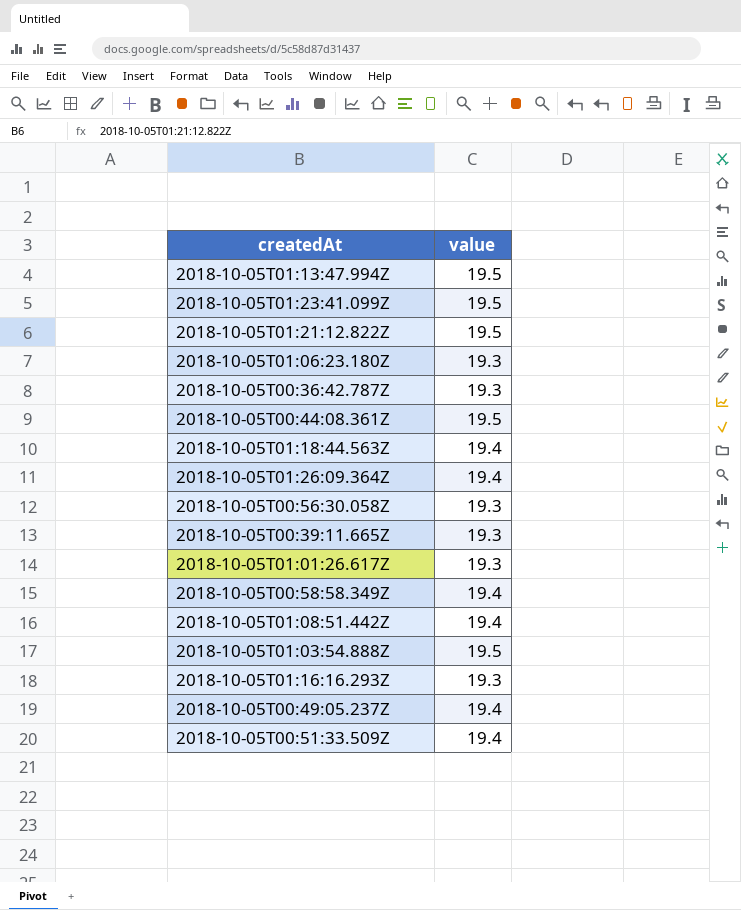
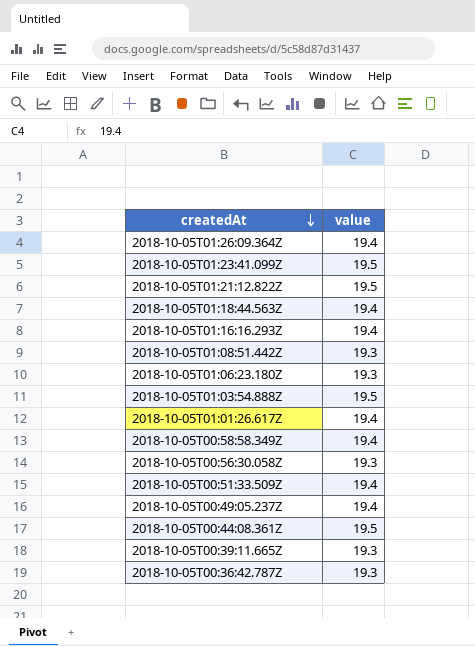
row order: none -> createdAt descending
row 2018-10-05T01:13:47.994Z: 19.5 -> none
2018-10-05T01:16:16.293Z | value: 19.3 -> 19.4
2018-10-05T01:08:51.442Z | value: 19.4 -> 19.3
2018-10-05T01:01:26.617Z | value: 19.3 -> 19.4

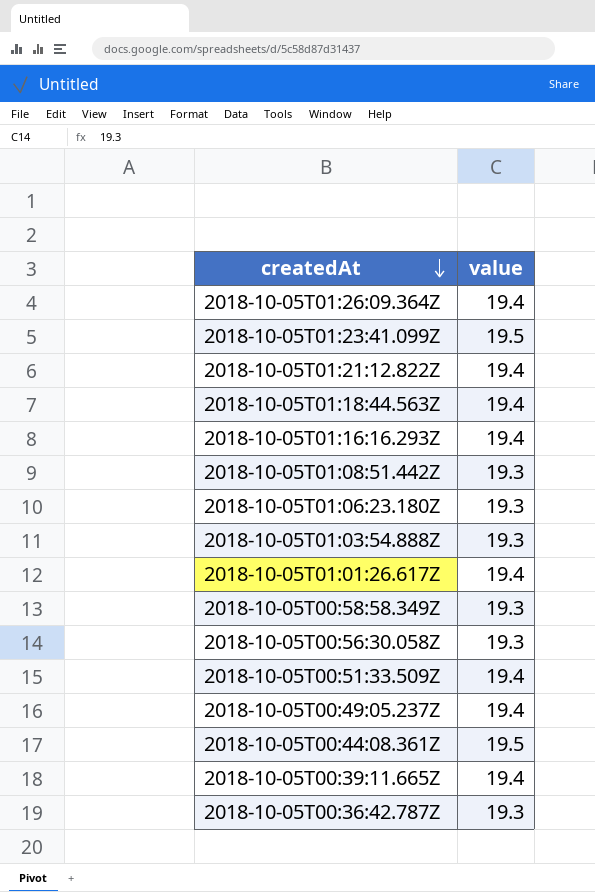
2018-10-05T01:21:12.822Z | value: 19.5 -> 19.4
2018-10-05T01:03:54.888Z | value: 19.5 -> 19.3
2018-10-05T00:58:58.349Z | value: 19.4 -> 19.3
2018-10-05T00:39:11.665Z | value: 19.3 -> 19.4

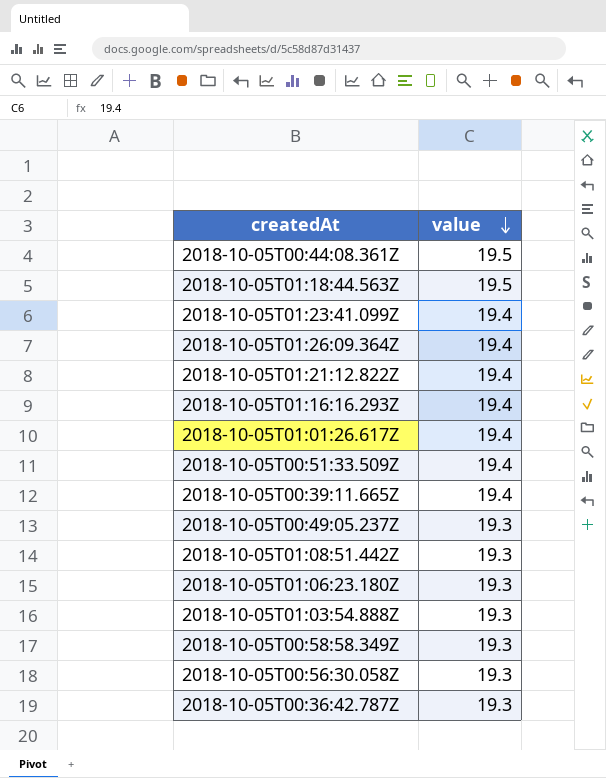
row order: createdAt descending -> value descending
2018-10-05T01:18:44.563Z | value: 19.4 -> 19.5
2018-10-05T01:23:41.099Z | value: 19.5 -> 19.4
2018-10-05T00:49:05.237Z | value: 19.4 -> 19.3

